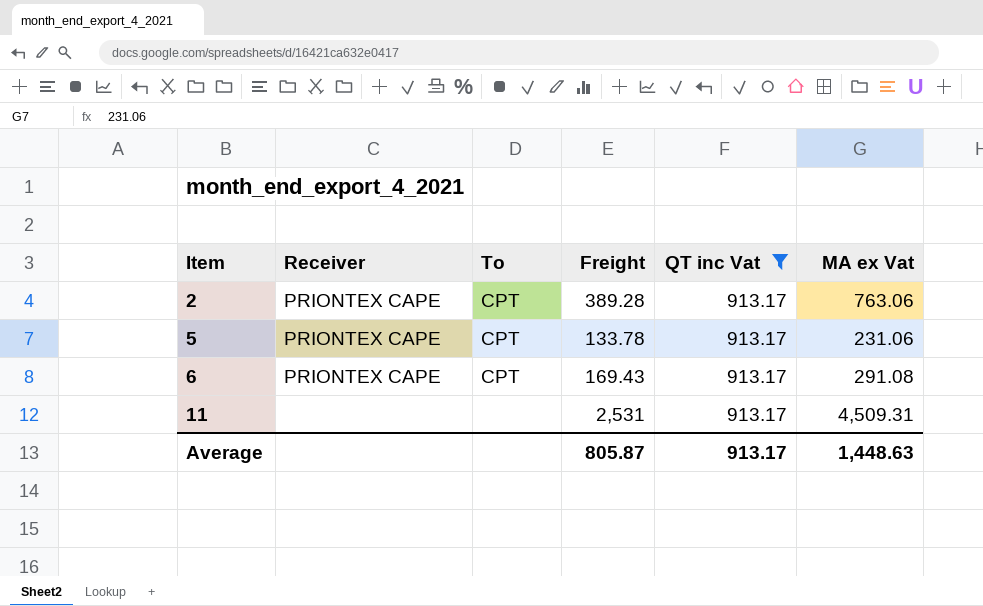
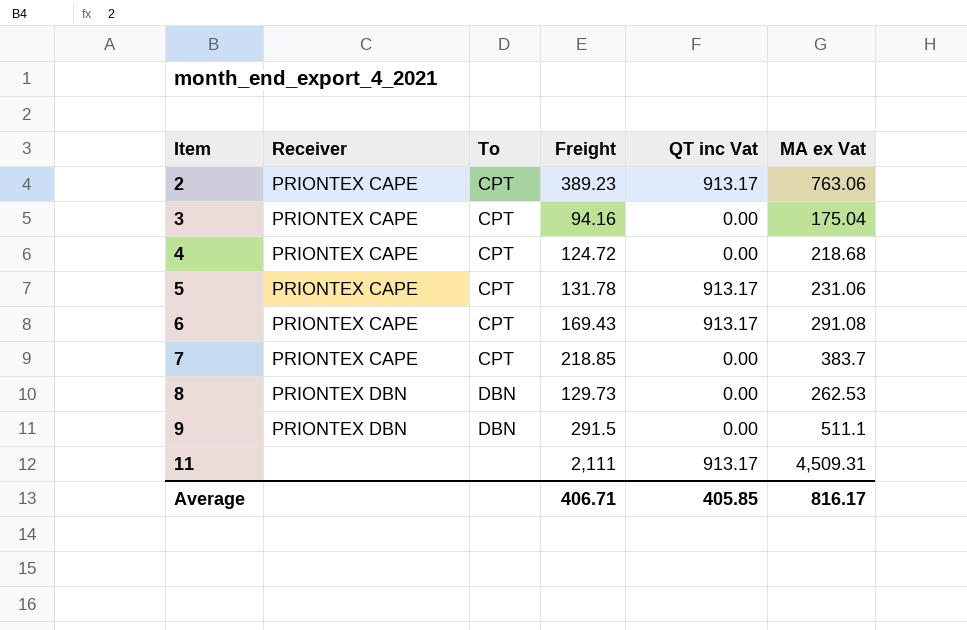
filter: QT inc Vat = 913.17 -> none
2 | Freight: 389.28 -> 389.23
5 | Freight: 133.78 -> 131.78
11 | Freight: 2,531 -> 2,111
Average | Freight: 805.87 -> 406.71
Average | QT inc Vat: 913.17 -> 405.85
Average | MA ex Vat: 1,448.63 -> 816.17

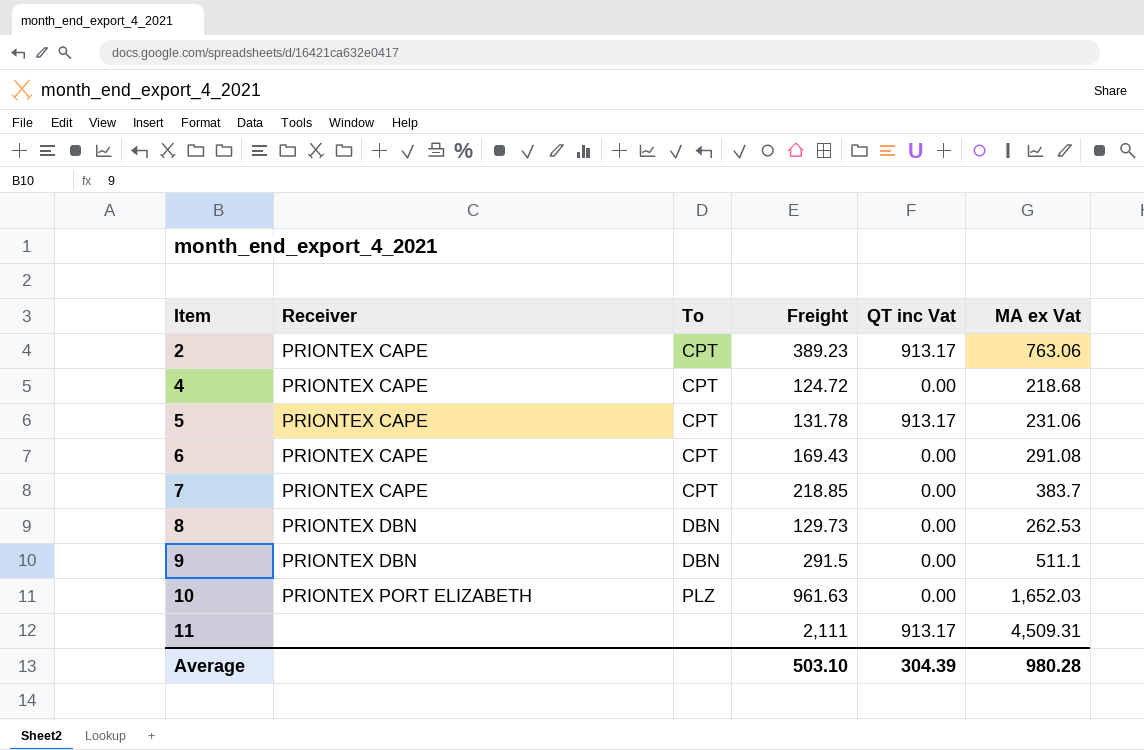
row 3: PRIONTEX CAPE | CPT | 94.16 | 0.00 | 175.04 -> none
6 | QT inc Vat: 913.17 -> 0.00
row 10: none -> PRIONTEX PORT ELIZABETH | PLZ | 961.63 | 0.00 | 1,652.03
Average | Freight: 406.71 -> 503.10
Average | QT inc Vat: 405.85 -> 304.39
Average | MA ex Vat: 816.17 -> 980.28

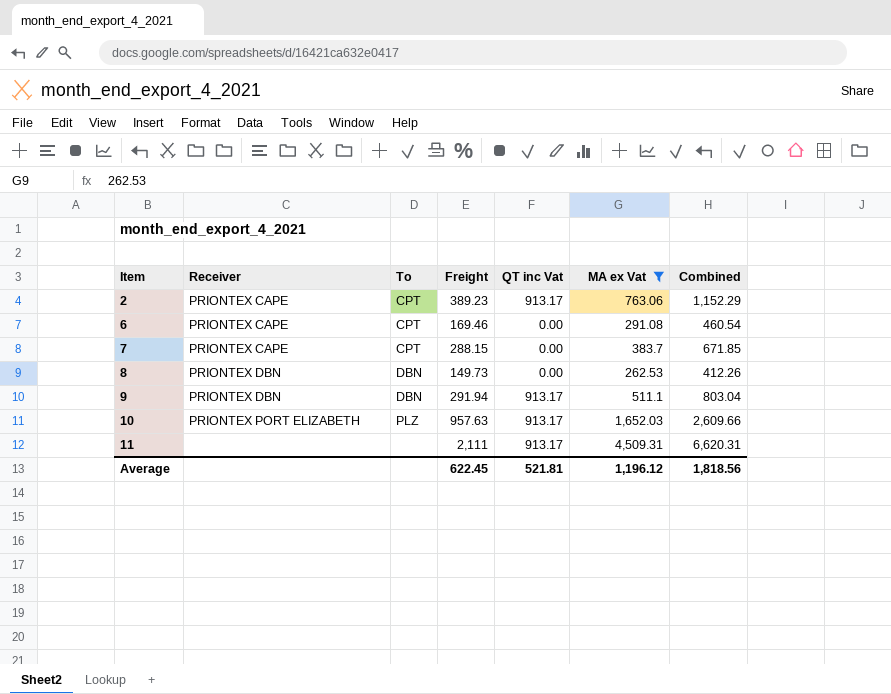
filter: none -> MA ex Vat >= 262.53
column Combined | formula: none -> [Freight] + [MA ex Vat]
6 | Freight: 169.43 -> 169.46
7 | Freight: 218.85 -> 288.15
8 | Freight: 129.73 -> 149.73
9 | Freight: 291.5 -> 291.94
9 | QT inc Vat: 0.00 -> 913.17
10 | Freight: 961.63 -> 957.63
10 | QT inc Vat: 0.00 -> 913.17
Average | Freight: 503.10 -> 622.45
Average | QT inc Vat: 304.39 -> 521.81
Average | MA ex Vat: 980.28 -> 1,196.12

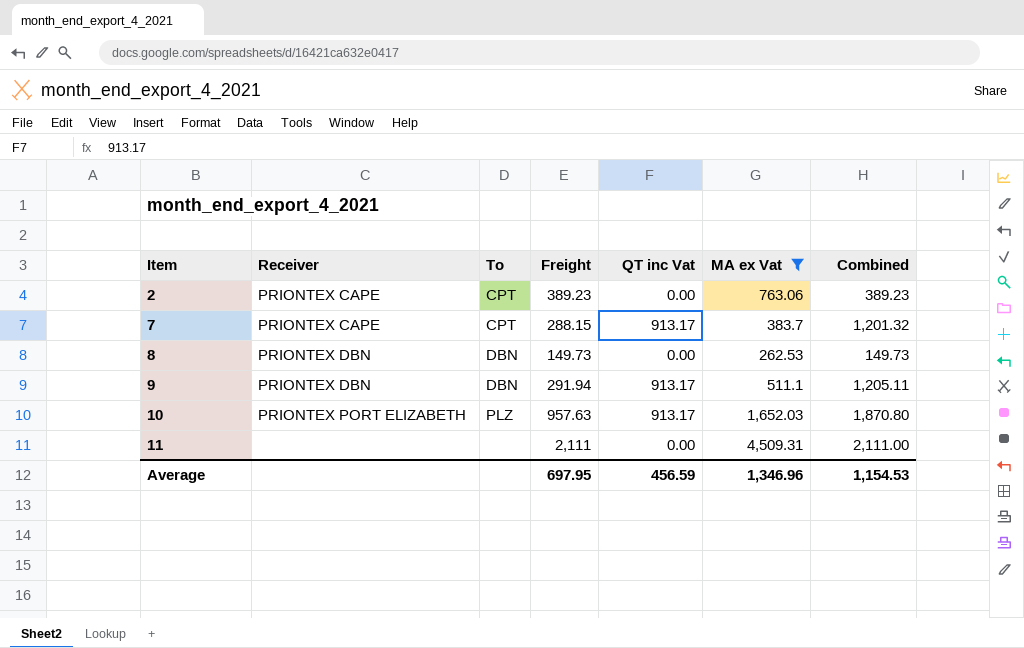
column Combined | formula: [Freight] + [MA ex Vat] -> [Freight] + [QT inc Vat]
row 6: PRIONTEX CAPE | CPT | 169.46 | 0.00 | 291.08 | 460.54 -> none
2 | QT inc Vat: 913.17 -> 0.00
7 | QT inc Vat: 0.00 -> 913.17
11 | QT inc Vat: 913.17 -> 0.00
Average | Freight: 622.45 -> 697.95
Average | QT inc Vat: 521.81 -> 456.59
Average | MA ex Vat: 1,196.12 -> 1,346.96
Average | Combined: 1,818.56 -> 1,154.53

